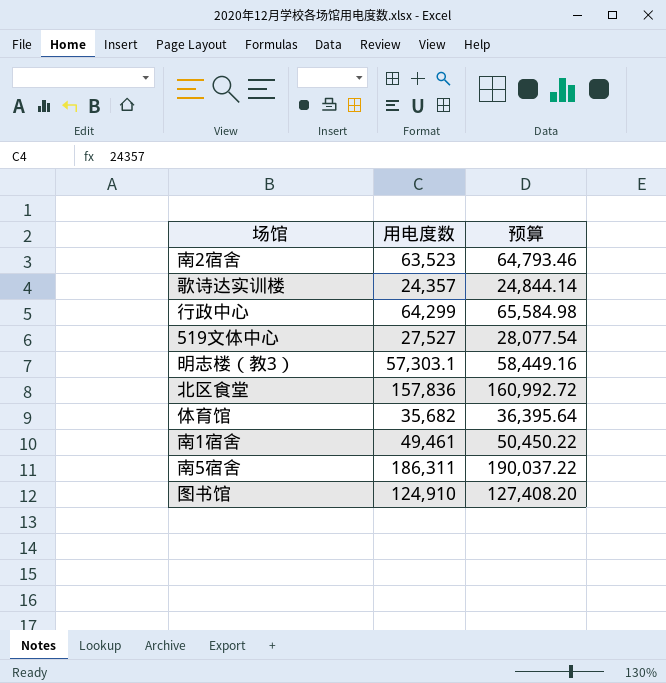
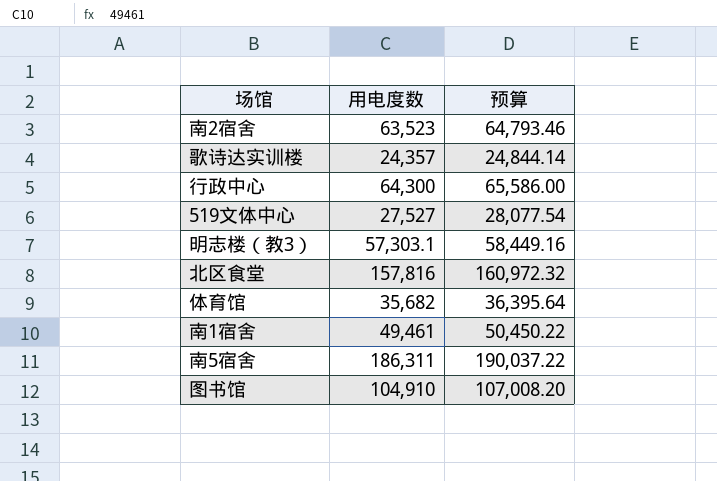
行政中心 | 用电度数: 64,299 -> 64,300
行政中心 | 预算: 65,584.98 -> 65,586.00
北区食堂 | 用电度数: 157,836 -> 157,816
北区食堂 | 预算: 160,992.72 -> 160,972.32
图书馆 | 用电度数: 124,910 -> 104,910
图书馆 | 预算: 127,408.20 -> 107,008.20

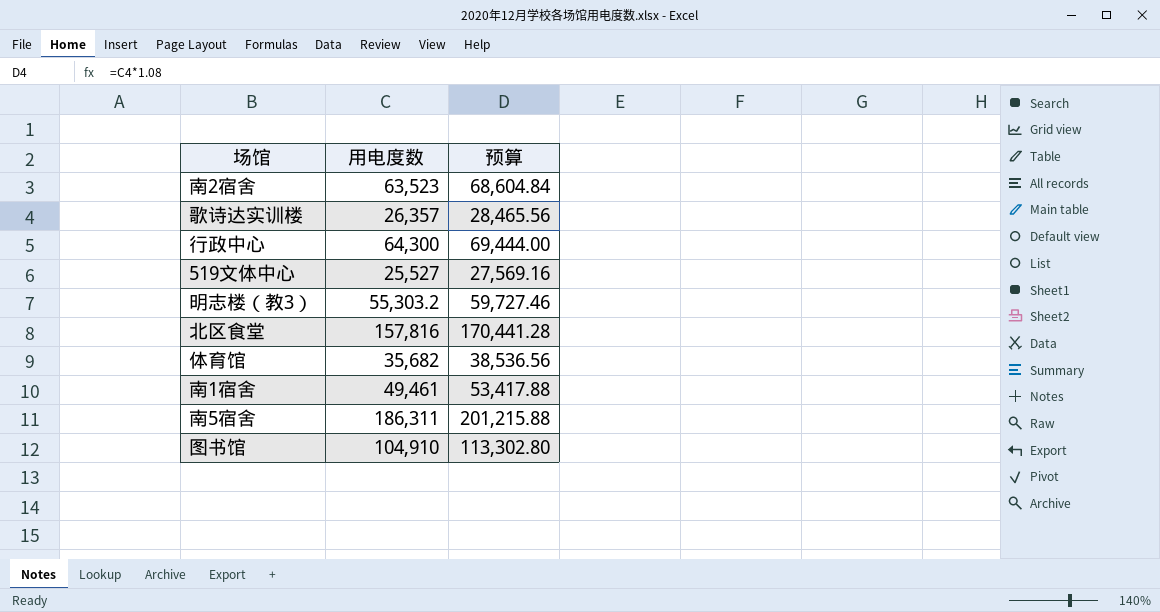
column 预算 | formula: [用电度数] * 1.02 -> [用电度数] * 1.08
歌诗达实训楼 | 用电度数: 24,357 -> 26,357
519文体中心 | 用电度数: 27,527 -> 25,527
明志楼（教3） | 用电度数: 57,303.1 -> 55,303.2

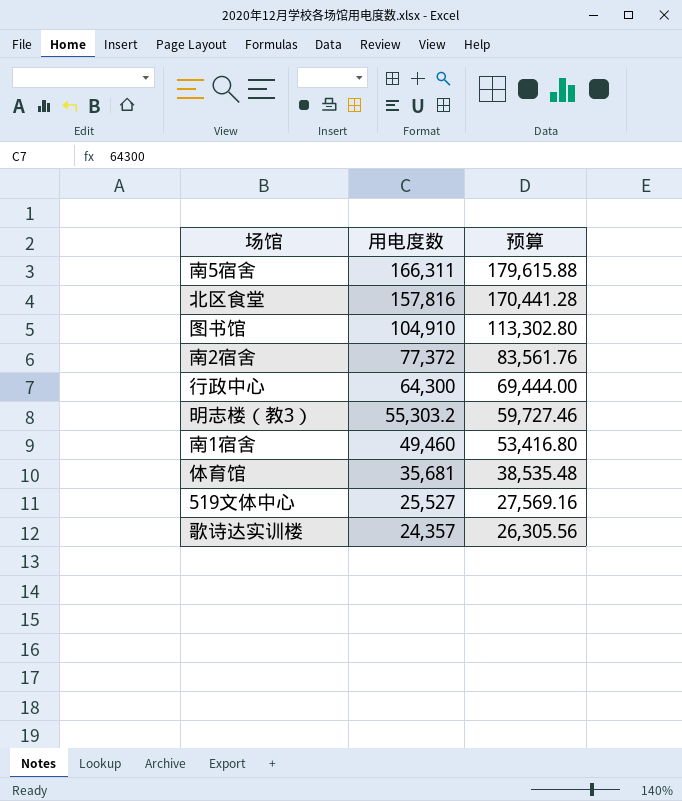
row order: none -> 用电度数 descending
南5宿舍 | 用电度数: 186,311 -> 166,311
南5宿舍 | 预算: 201,215.88 -> 179,615.88
南2宿舍 | 用电度数: 63,523 -> 77,372
南2宿舍 | 预算: 68,604.84 -> 83,561.76
南1宿舍 | 用电度数: 49,461 -> 49,460
南1宿舍 | 预算: 53,417.88 -> 53,416.80
体育馆 | 用电度数: 35,682 -> 35,681
体育馆 | 预算: 38,536.56 -> 38,535.48
歌诗达实训楼 | 用电度数: 26,357 -> 24,357
歌诗达实训楼 | 预算: 28,465.56 -> 26,305.56

